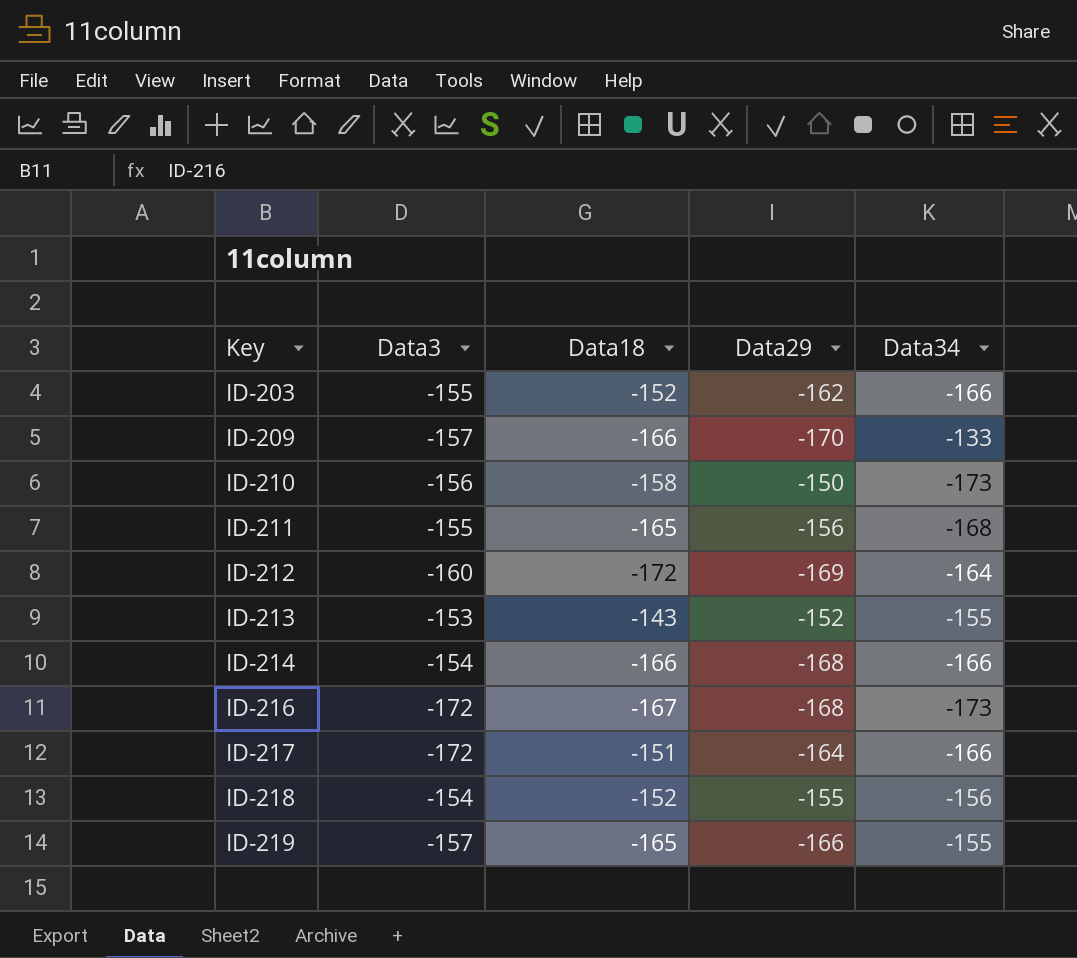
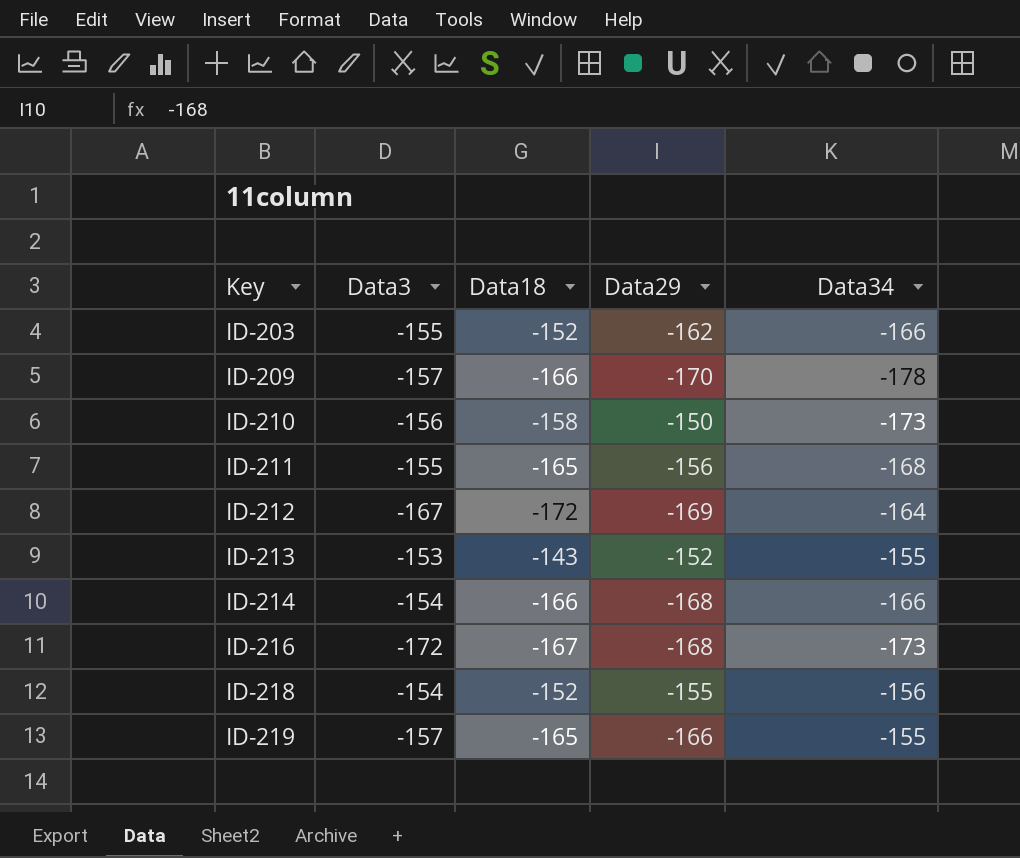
row ID-217: -172 | -151 | -164 | -166 -> none
ID-209 | Data34: -133 -> -178
ID-212 | Data3: -160 -> -167

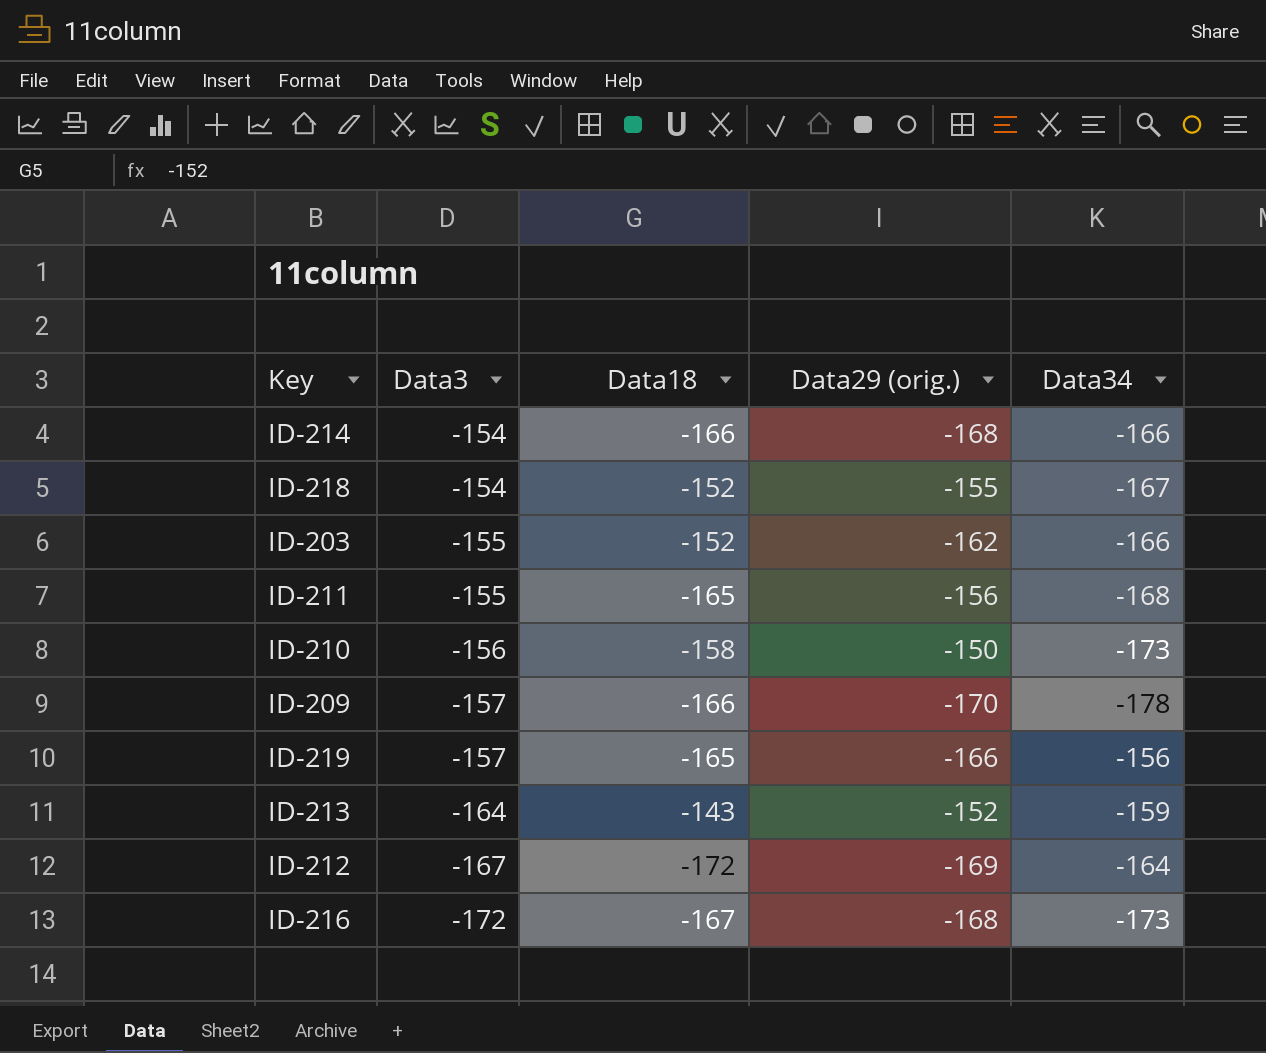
row order: Key ascending -> Data3 descending
column name: Data29 -> Data29 (orig.)
ID-218 | Data34: -156 -> -167
ID-219 | Data34: -155 -> -156
ID-213 | Data3: -153 -> -164
ID-213 | Data34: -155 -> -159

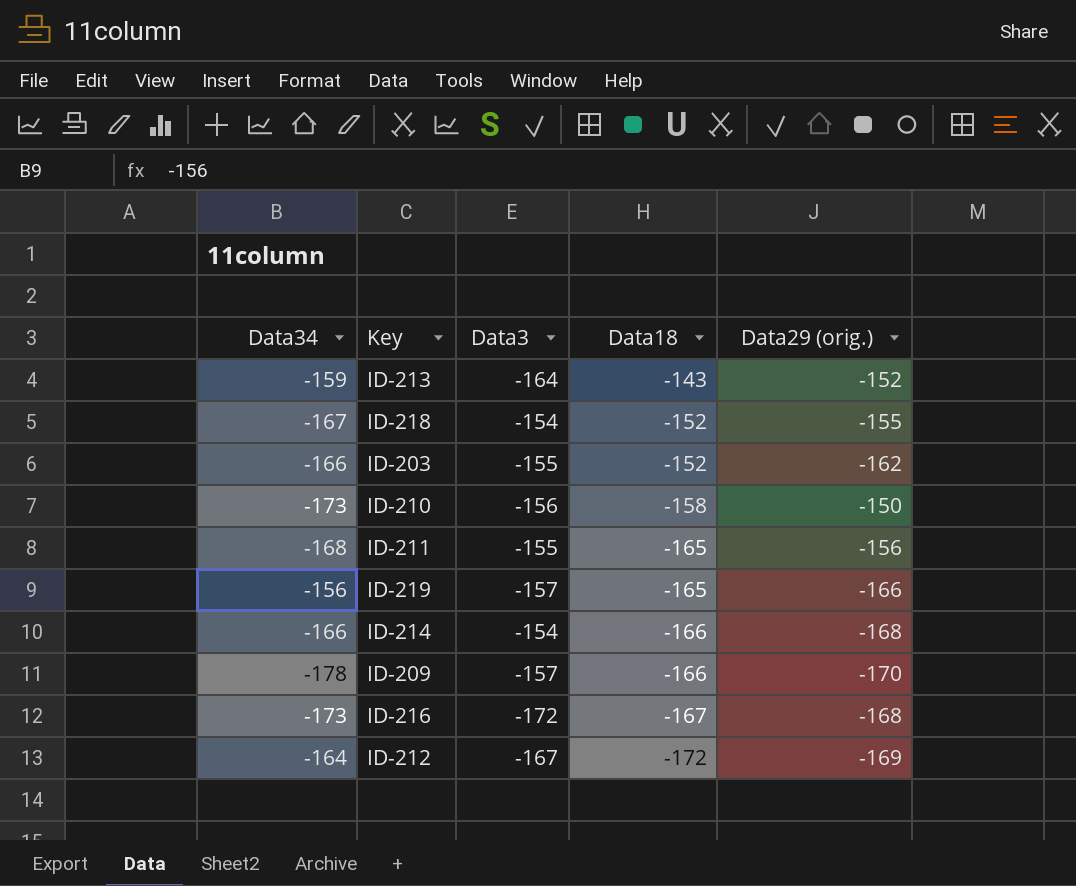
row order: Data3 descending -> Data18 descending
column Data34 | position: 5 -> 1

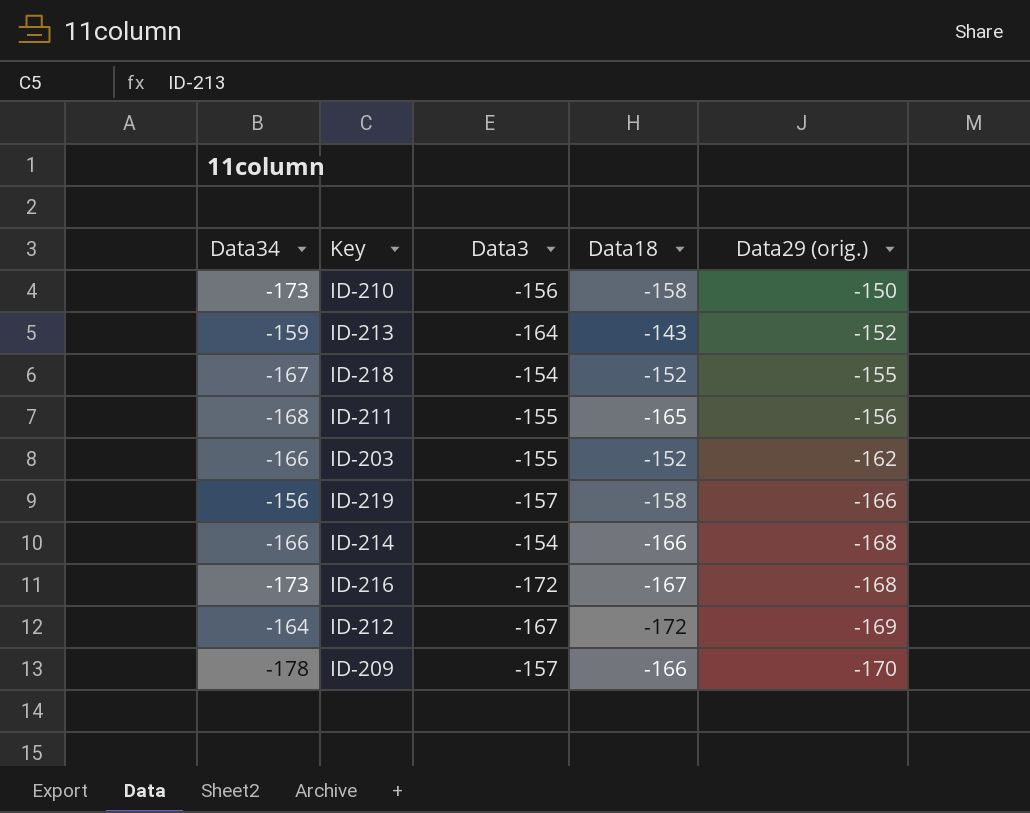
row order: Data18 descending -> Data29 (orig.) descending
ID-219 | Data18: -165 -> -158

